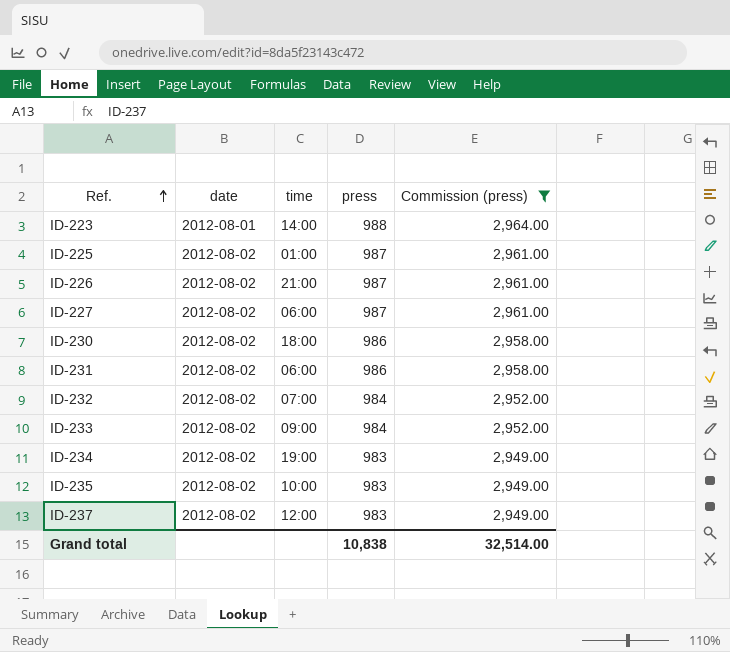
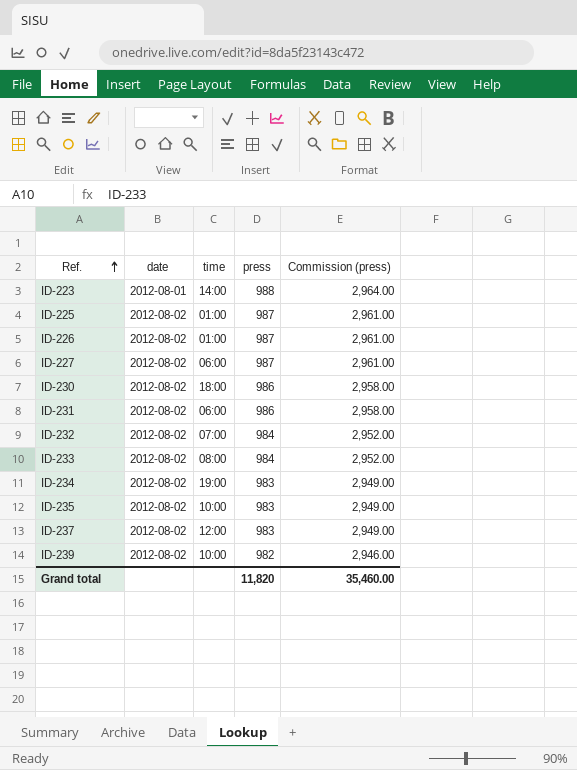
filter: Commission (press) != 2,946.00 -> none
ID-226 | time: 21:00 -> 01:00
ID-233 | time: 09:00 -> 08:00
Grand total | press: 10,838 -> 11,820
Grand total | Commission (press): 32,514.00 -> 35,460.00

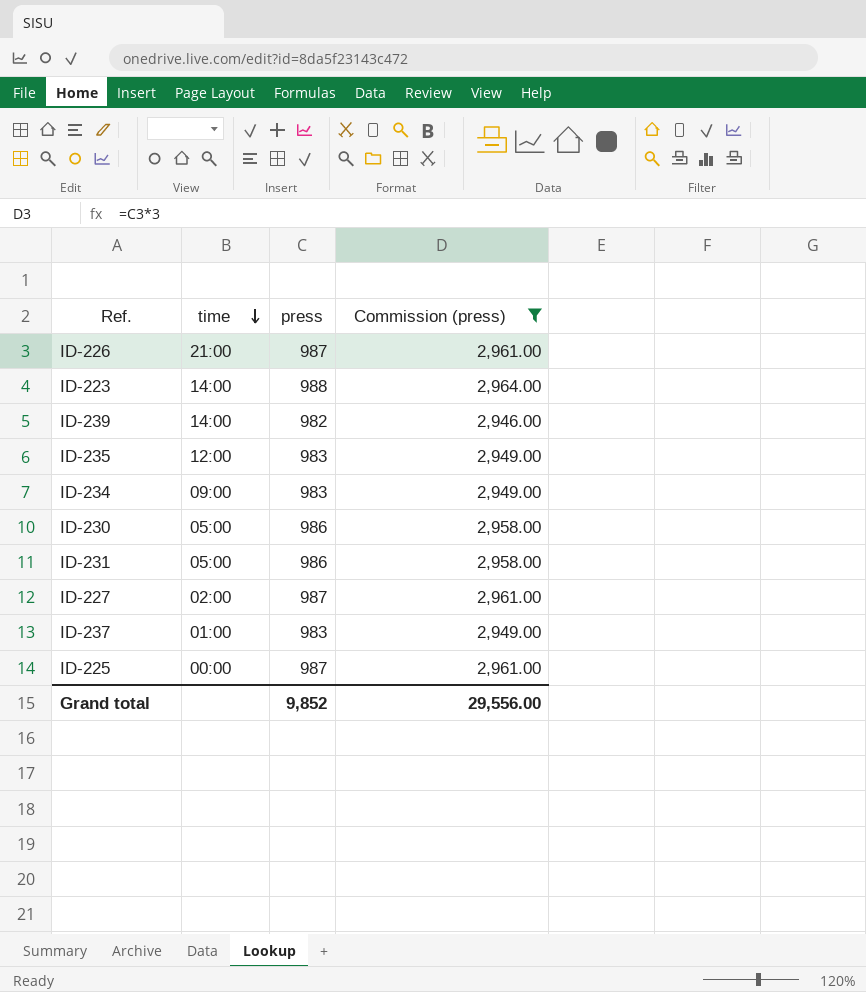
filter: none -> Commission (press) != 2,952.00
row order: Ref. ascending -> time descending
column date | position: 2 -> none
ID-226 | time: 01:00 -> 21:00
ID-239 | time: 10:00 -> 14:00
ID-235 | time: 10:00 -> 12:00
ID-234 | time: 19:00 -> 09:00
ID-230 | time: 18:00 -> 05:00
ID-231 | time: 06:00 -> 05:00
ID-227 | time: 06:00 -> 02:00
ID-237 | time: 12:00 -> 01:00
ID-225 | time: 01:00 -> 00:00
Grand total | press: 11,820 -> 9,852
Grand total | Commission (press): 35,460.00 -> 29,556.00

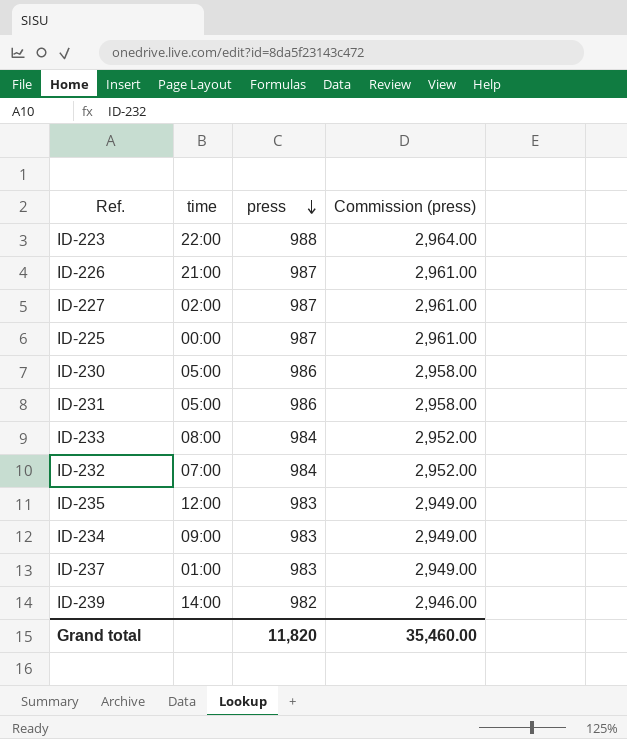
filter: Commission (press) != 2,952.00 -> none
row order: time descending -> press descending
ID-223 | time: 14:00 -> 22:00
Grand total | press: 9,852 -> 11,820
Grand total | Commission (press): 29,556.00 -> 35,460.00

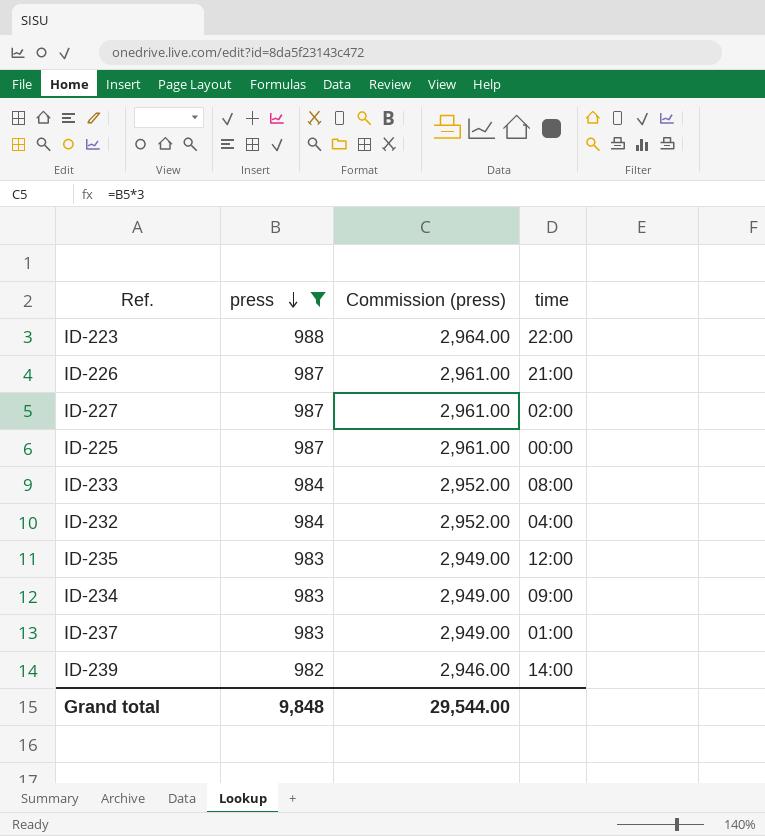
filter: none -> press != 986
column time | position: 2 -> 4
ID-232 | time: 07:00 -> 04:00
Grand total | press: 11,820 -> 9,848
Grand total | Commission (press): 35,460.00 -> 29,544.00

